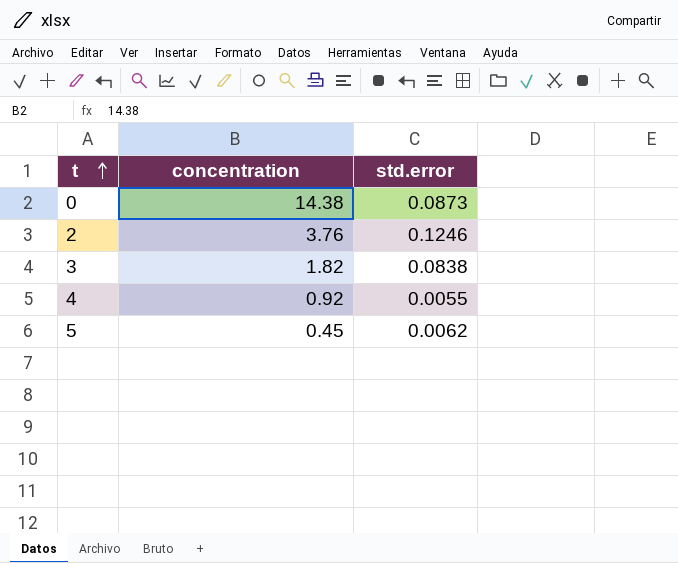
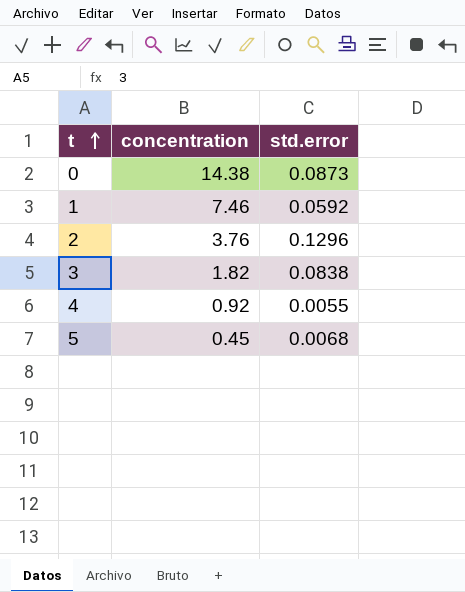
row 1: none -> 7.46 | 0.0592
2 | std.error: 0.1246 -> 0.1296
5 | std.error: 0.0062 -> 0.0068

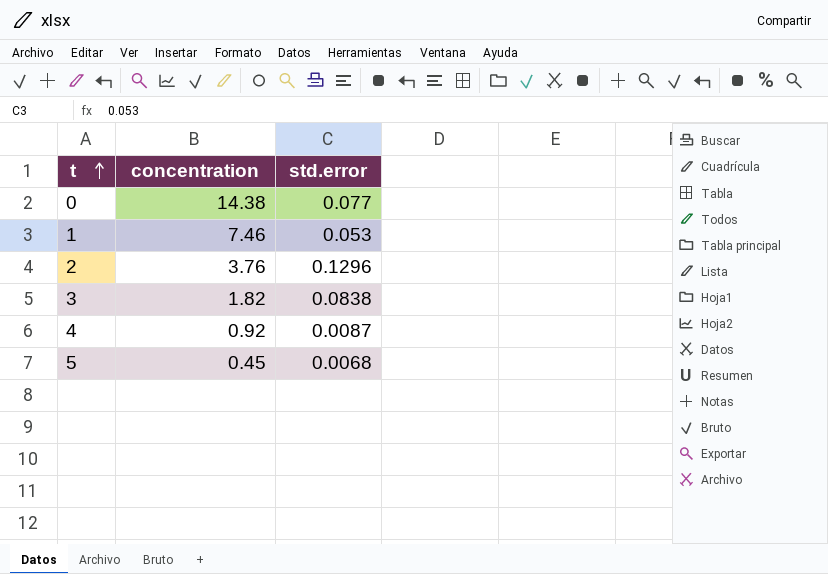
0 | std.error: 0.0873 -> 0.077
1 | std.error: 0.0592 -> 0.053
4 | std.error: 0.0055 -> 0.0087

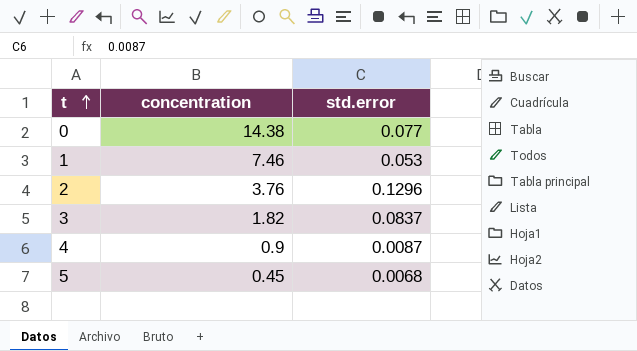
3 | std.error: 0.0838 -> 0.0837
4 | concentration: 0.92 -> 0.9

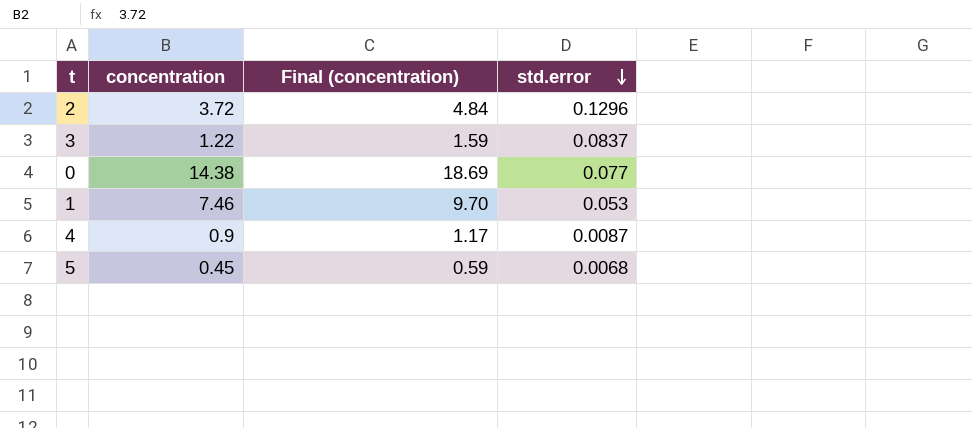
row order: t ascending -> std.error descending
column Final (concentration) | formula: none -> [concentration] * 1.3
2 | concentration: 3.76 -> 3.72
3 | concentration: 1.82 -> 1.22

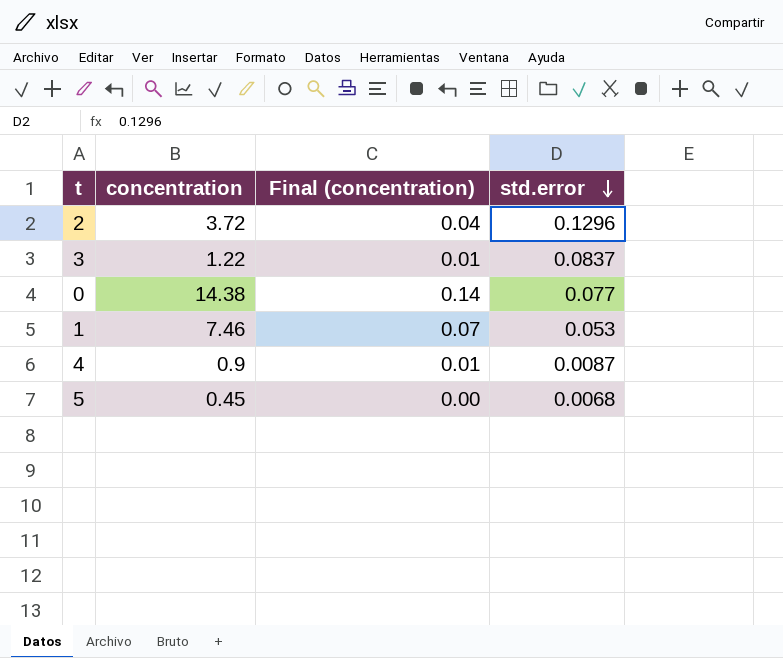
column Final (concentration) | formula: [concentration] * 1.3 -> [concentration] * 0.01

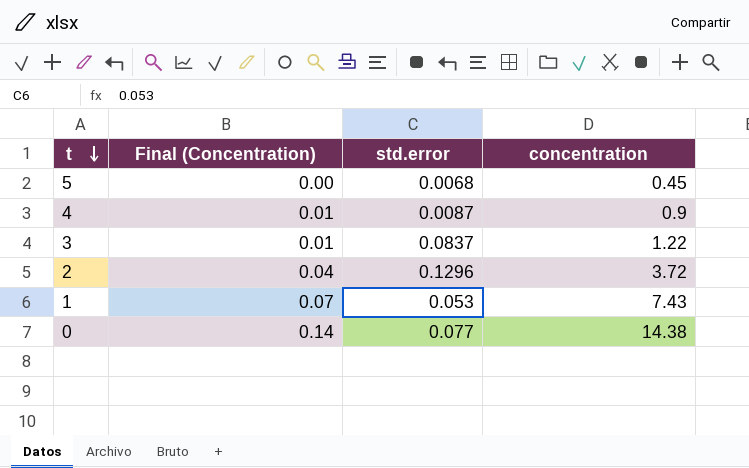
row order: std.error descending -> t descending
column name: Final (concentration) -> Final (Concentration)
column concentration | position: 2 -> 4
1 | concentration: 7.46 -> 7.43

